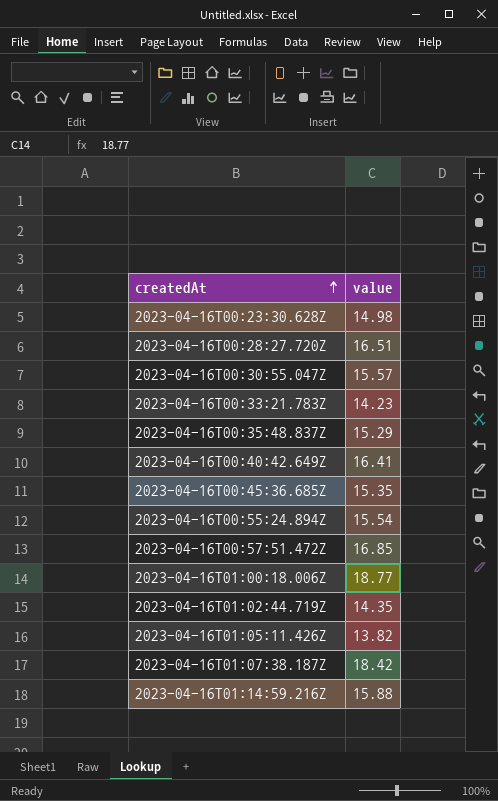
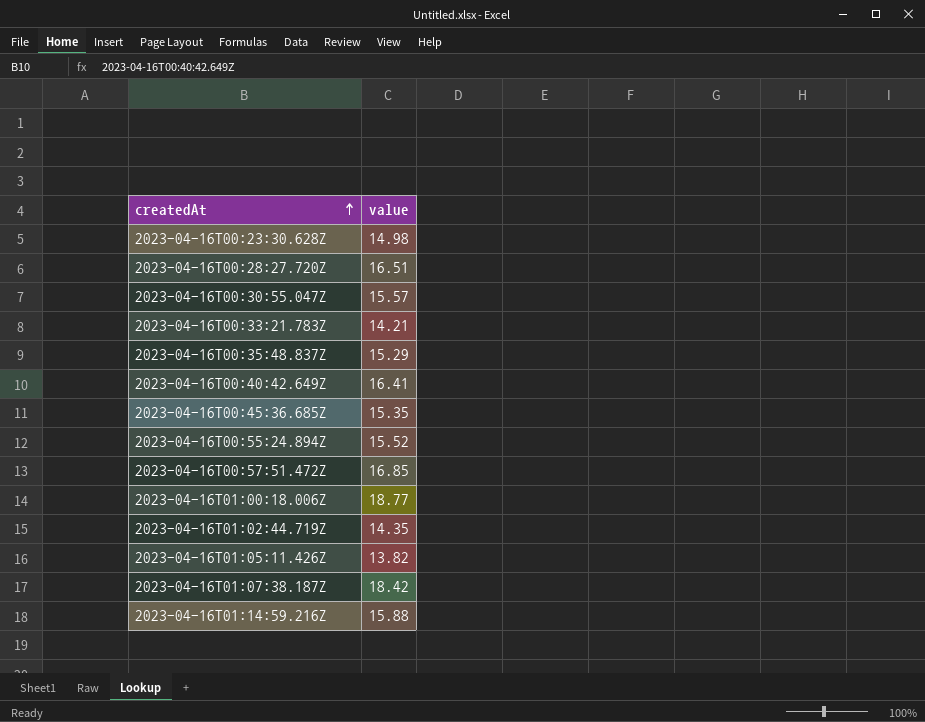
2023-04-16T00:33:21.783Z | value: 14.23 -> 14.21
2023-04-16T00:55:24.894Z | value: 15.54 -> 15.52

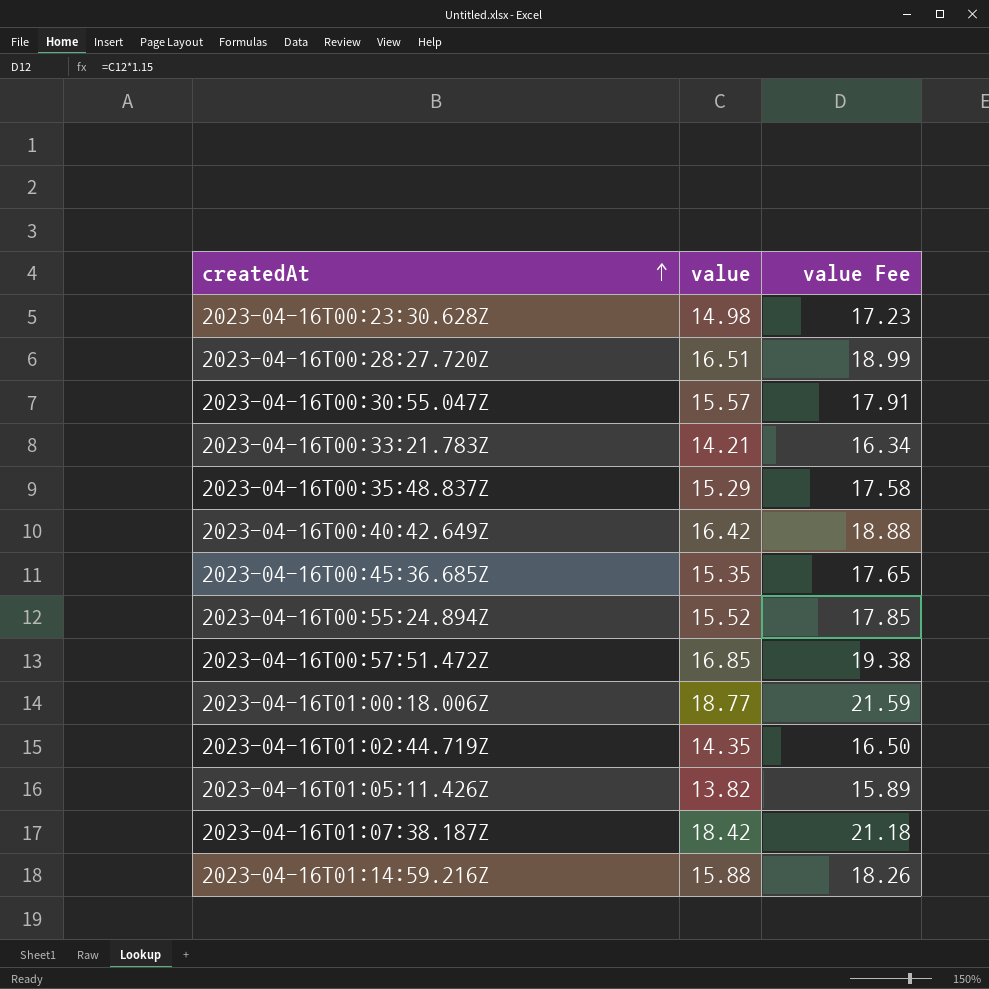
column value Fee | formula: none -> [value] * 1.15
2023-04-16T00:40:42.649Z | value: 16.41 -> 16.42

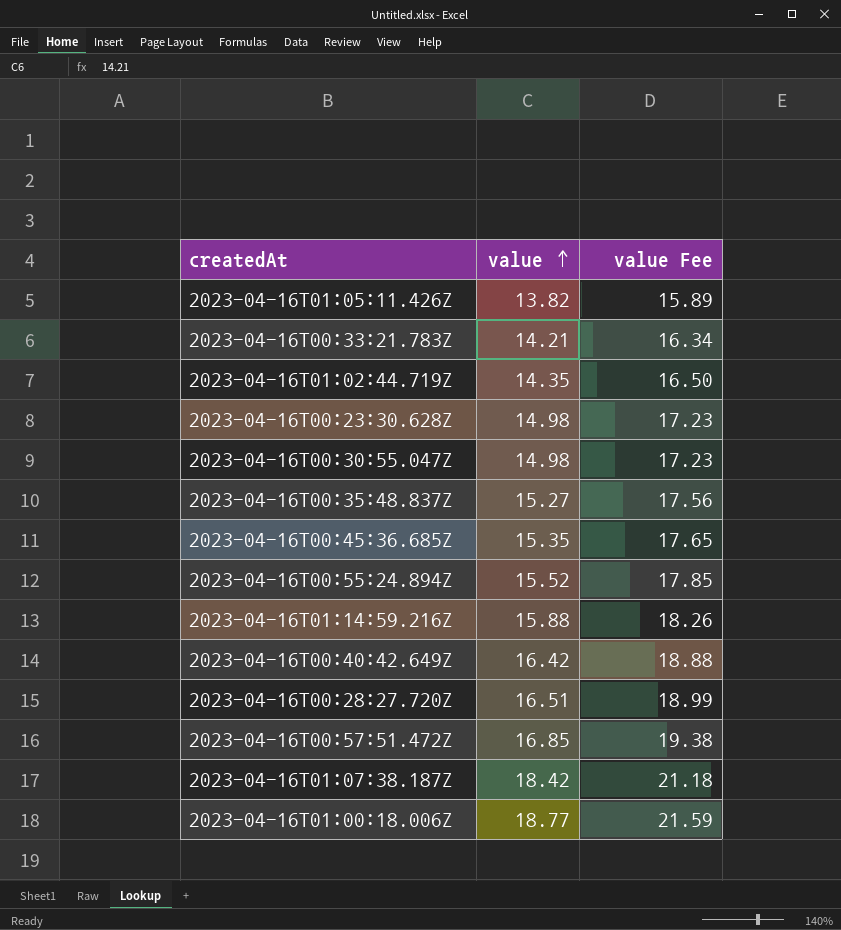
row order: createdAt ascending -> value ascending
2023-04-16T00:30:55.047Z | value: 15.57 -> 14.98
2023-04-16T00:30:55.047Z | value Fee: 17.91 -> 17.23
2023-04-16T00:35:48.837Z | value: 15.29 -> 15.27
2023-04-16T00:35:48.837Z | value Fee: 17.58 -> 17.56

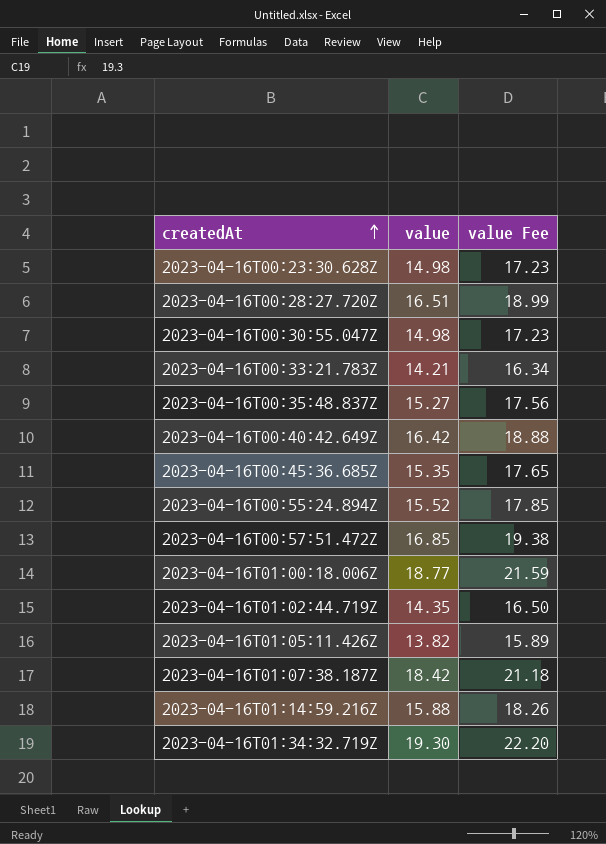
row order: value ascending -> createdAt ascending
row 2023-04-16T01:34:32.719Z: none -> 19.30 | 22.20

